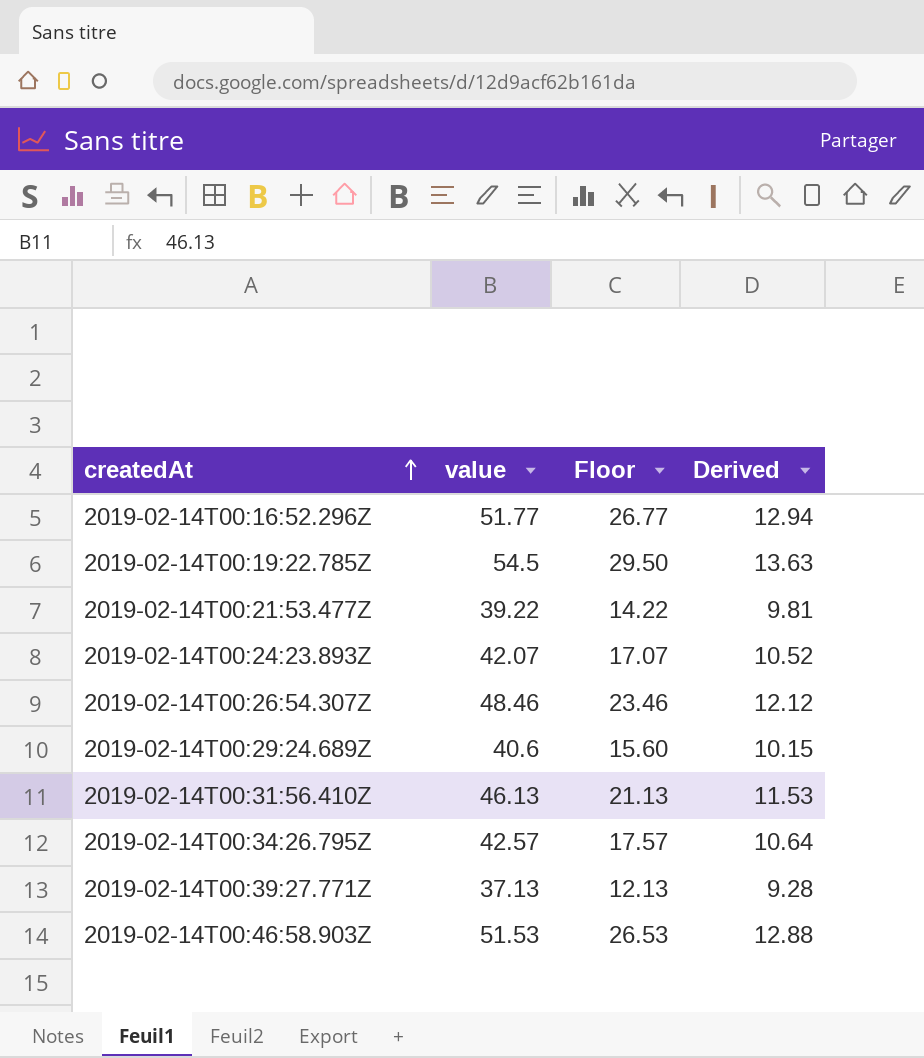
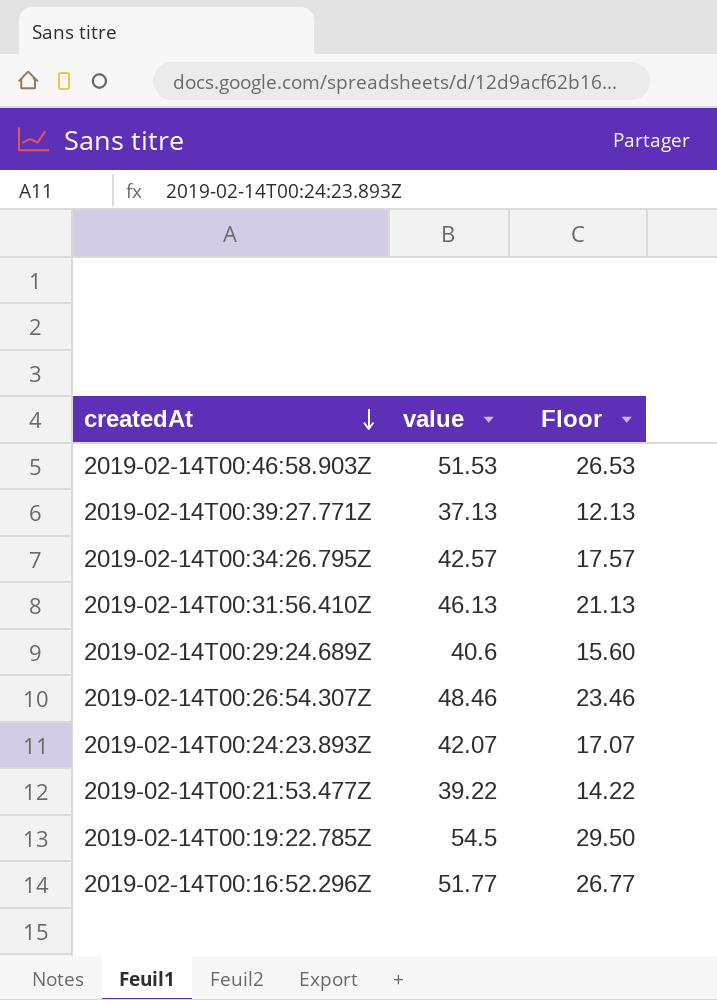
row order: createdAt ascending -> createdAt descending
column Derived | formula: [value] * 0.25 -> none

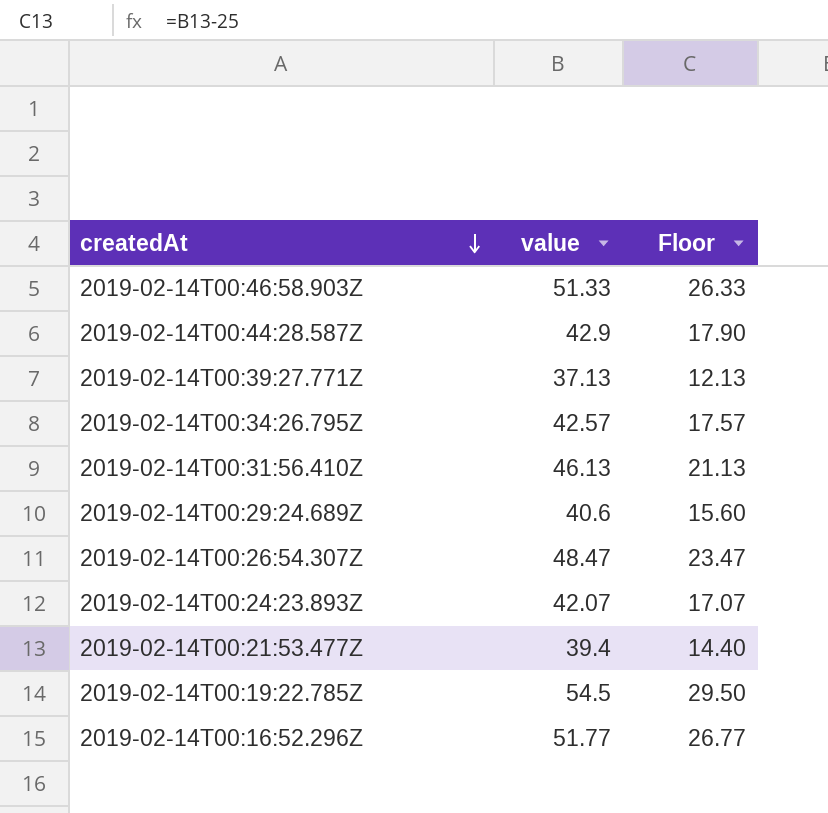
2019-02-14T00:46:58.903Z | value: 51.53 -> 51.33
2019-02-14T00:46:58.903Z | Floor: 26.53 -> 26.33
row 2019-02-14T00:44:28.587Z: none -> 42.9 | 17.90
2019-02-14T00:26:54.307Z | value: 48.46 -> 48.47
2019-02-14T00:26:54.307Z | Floor: 23.46 -> 23.47
2019-02-14T00:21:53.477Z | value: 39.22 -> 39.4
2019-02-14T00:21:53.477Z | Floor: 14.22 -> 14.40

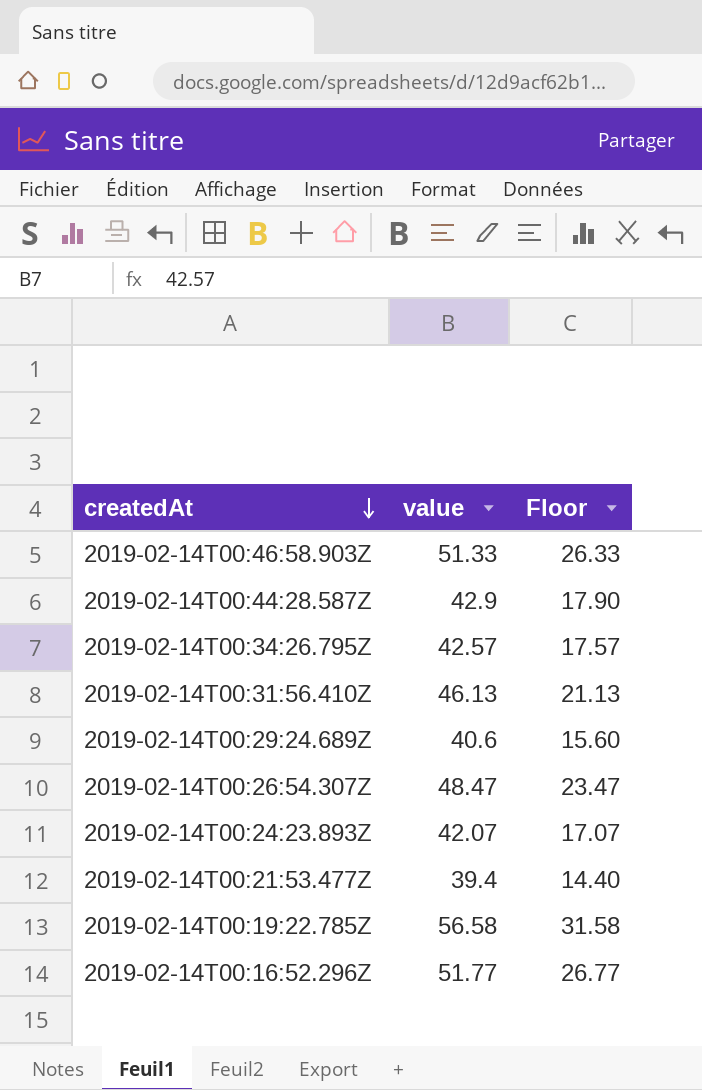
row 2019-02-14T00:39:27.771Z: 37.13 | 12.13 -> none
2019-02-14T00:19:22.785Z | value: 54.5 -> 56.58
2019-02-14T00:19:22.785Z | Floor: 29.50 -> 31.58

